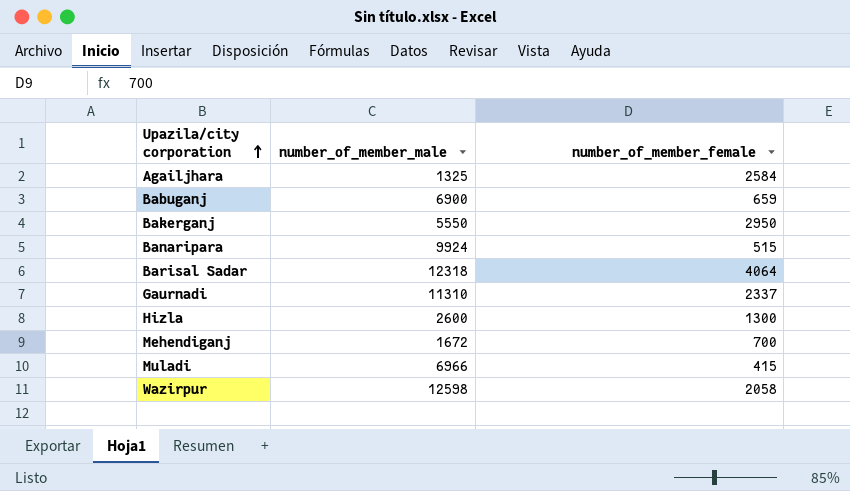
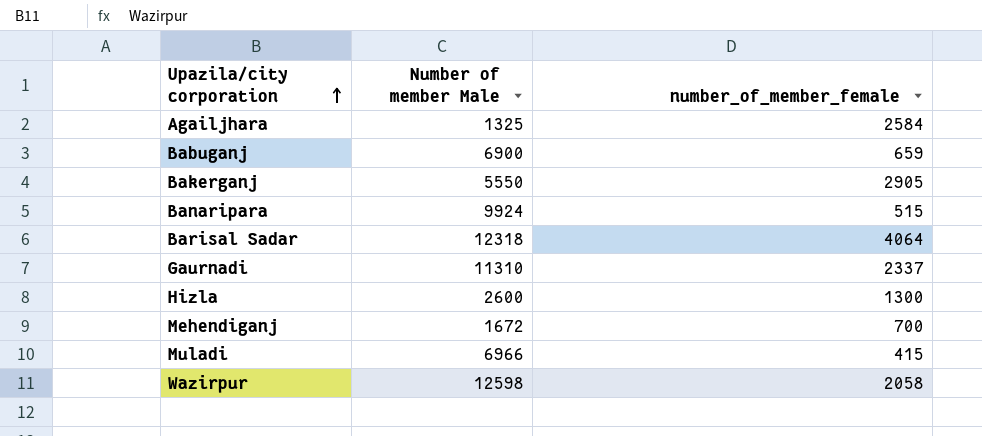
column name: number_of_member_male -> Number of member Male
Bakerganj | number_of_member_female: 2950 -> 2905

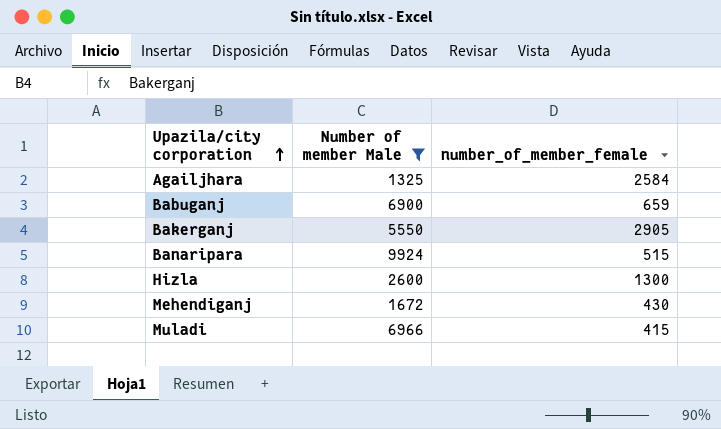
filter: none -> Number of member Male <= 9924
Mehendiganj | number_of_member_female: 700 -> 430

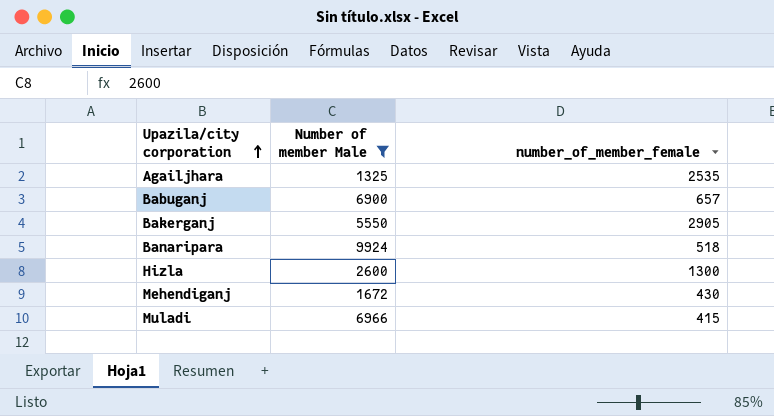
Agailjhara | number_of_member_female: 2584 -> 2535
Babuganj | number_of_member_female: 659 -> 657
Banaripara | number_of_member_female: 515 -> 518

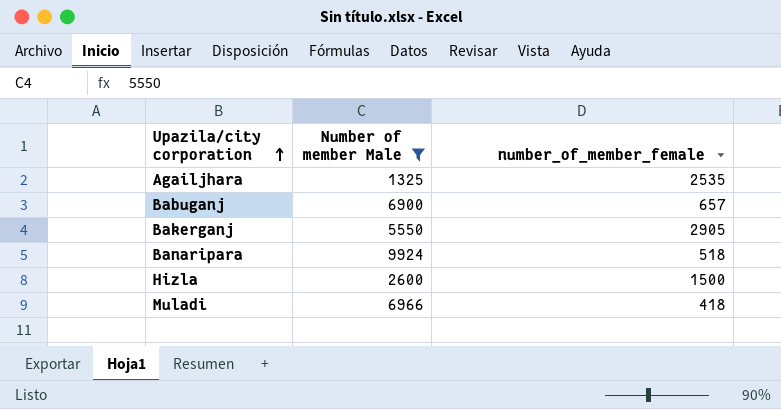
row Mehendiganj: 1672 | 430 -> none
Hizla | number_of_member_female: 1300 -> 1500
Muladi | number_of_member_female: 415 -> 418

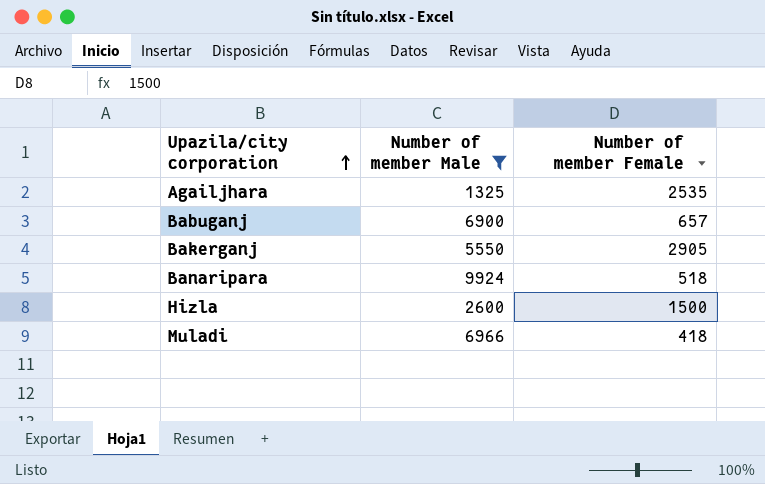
column name: number_of_member_female -> Number of member Female

